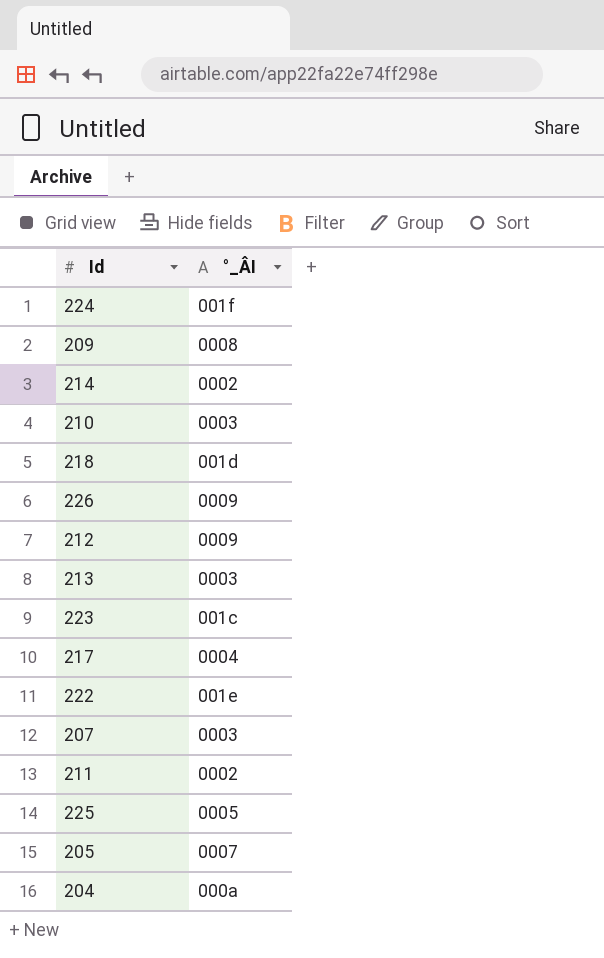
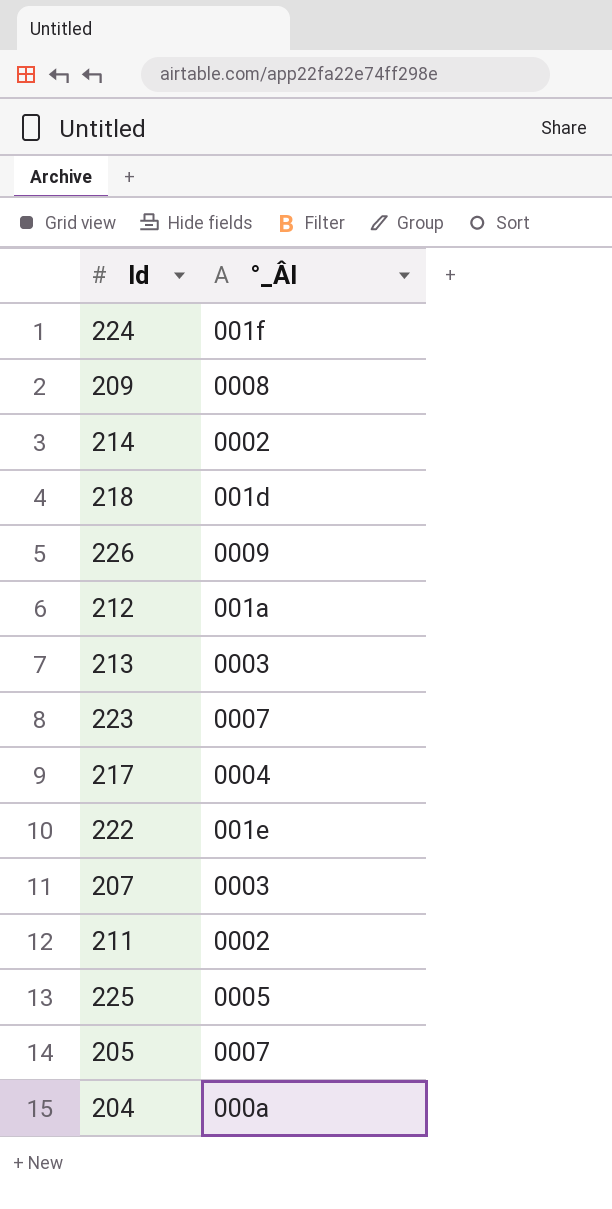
row 210: 0003 -> none
212 | °_ÂI: 0009 -> 001a
223 | °_ÂI: 001c -> 0007

